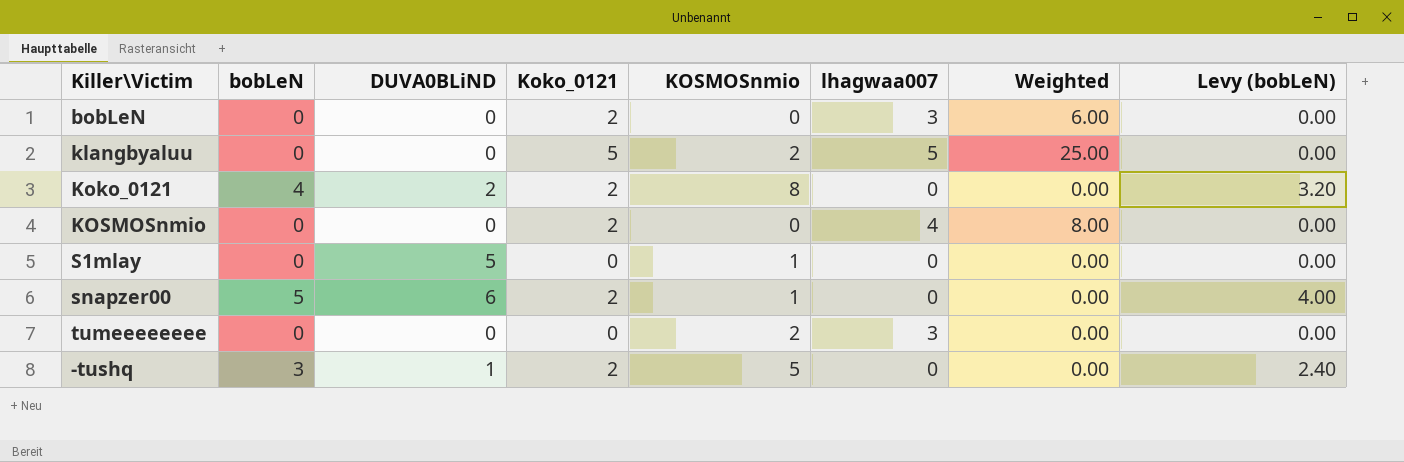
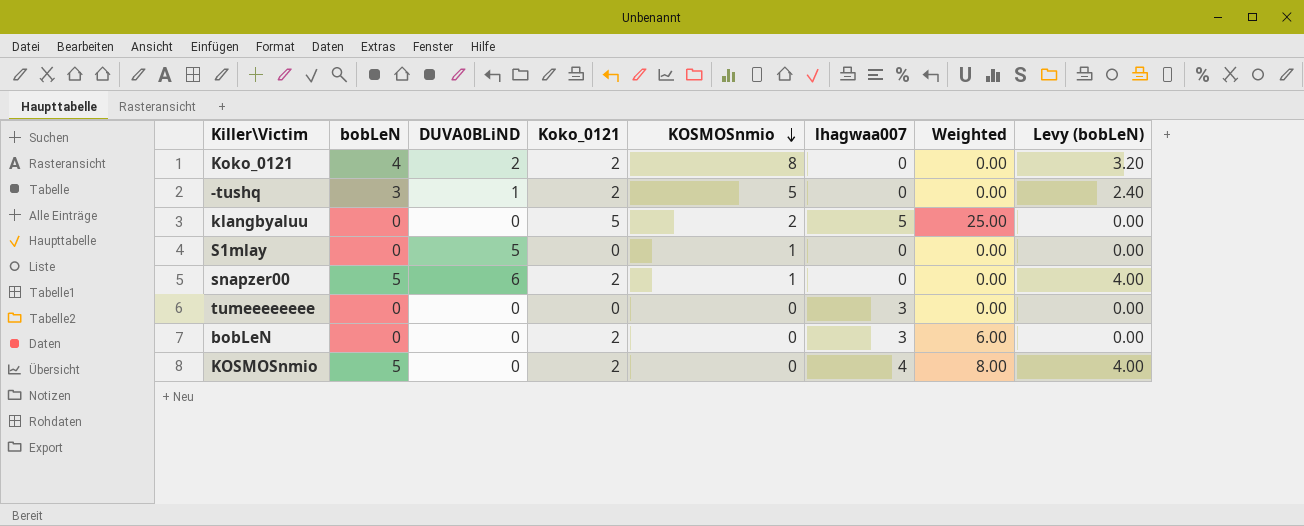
row order: none -> KOSMOSnmio descending
tumeeeeeeee | KOSMOSnmio: 2 -> 0
KOSMOSnmio | bobLeN: 0 -> 5
KOSMOSnmio | Levy (bobLeN): 0.00 -> 4.00

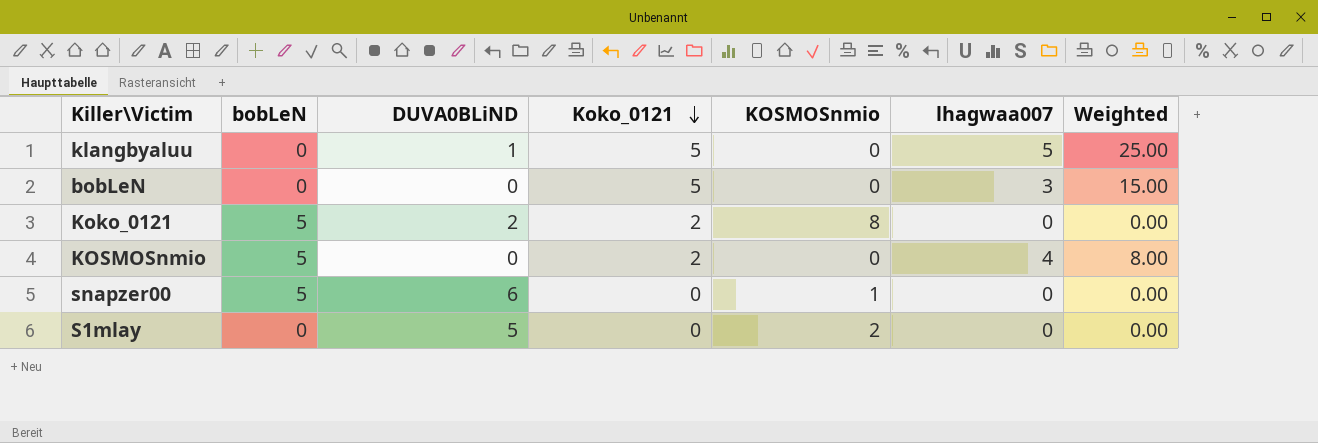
row order: KOSMOSnmio descending -> Koko_0121 descending
column Levy (bobLeN) | formula: [bobLeN] * 0.8 -> none
row -tushq: 3 | 1 | 2 | 5 | 0 | 0.00 | 2.40 -> none
row tumeeeeeeee: 0 | 0 | 0 | 0 | 3 | 0.00 | 0.00 -> none
klangbyaluu | DUVA0BLiND: 0 -> 1
klangbyaluu | KOSMOSnmio: 2 -> 0
bobLeN | Koko_0121: 2 -> 5
bobLeN | Weighted: 6.00 -> 15.00
Koko_0121 | bobLeN: 4 -> 5
snapzer00 | Koko_0121: 2 -> 0
S1mlay | KOSMOSnmio: 1 -> 2

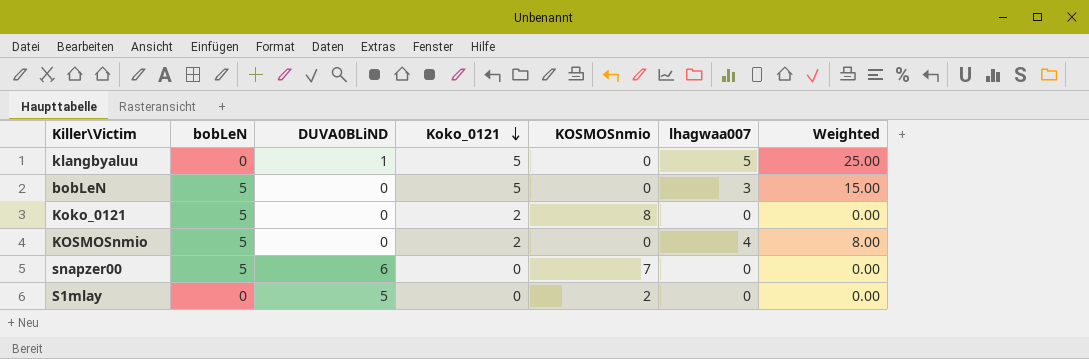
bobLeN | bobLeN: 0 -> 5
Koko_0121 | DUVA0BLiND: 2 -> 0
snapzer00 | KOSMOSnmio: 1 -> 7

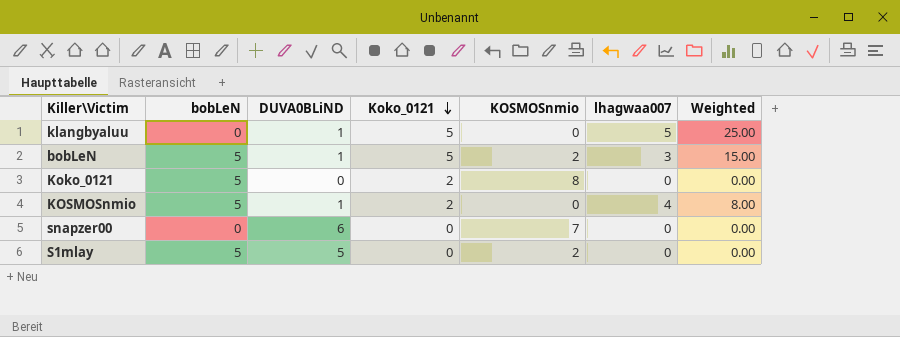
bobLeN | DUVA0BLiND: 0 -> 1
bobLeN | KOSMOSnmio: 0 -> 2
KOSMOSnmio | DUVA0BLiND: 0 -> 1
snapzer00 | bobLeN: 5 -> 0
S1mlay | bobLeN: 0 -> 5

